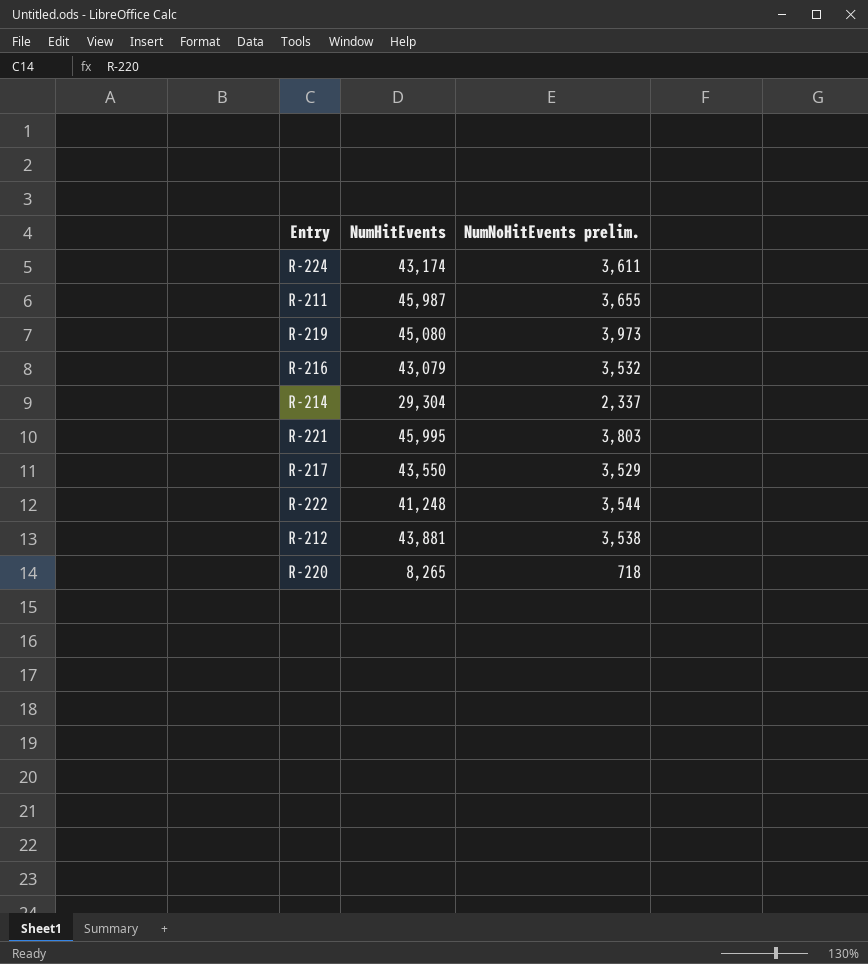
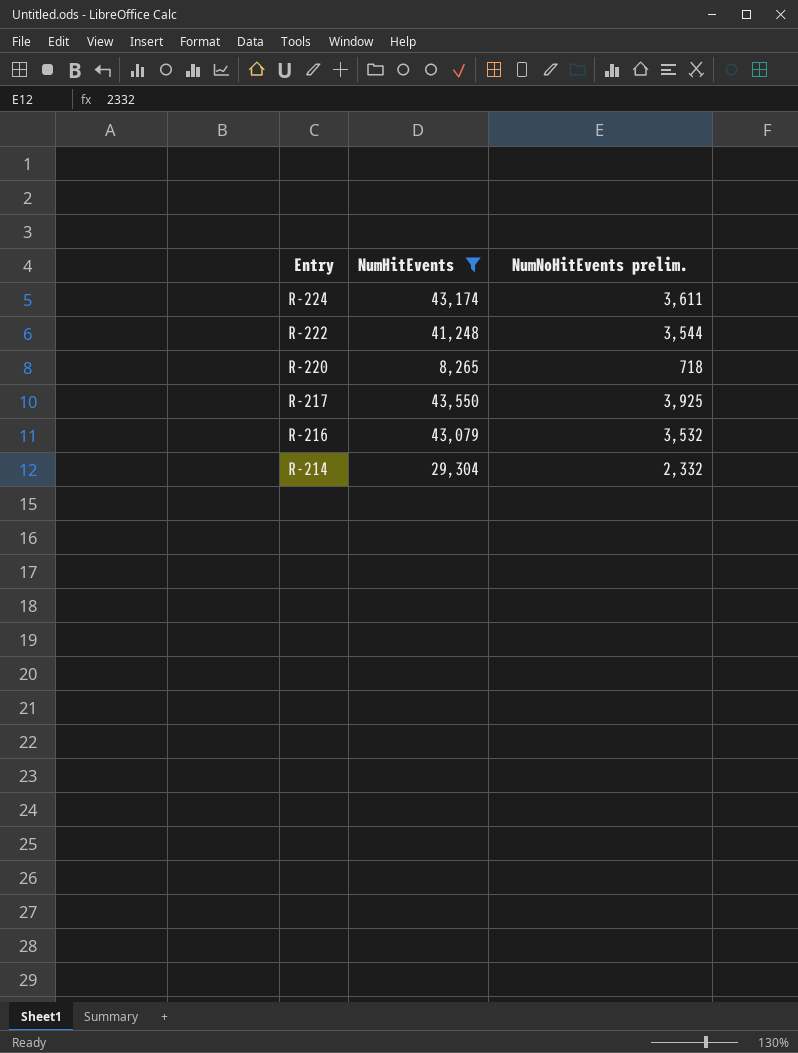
filter: none -> NumHitEvents <= 43,550
row order: none -> Entry descending
R-217 | NumNoHitEvents prelim.: 3,529 -> 3,925
R-214 | NumNoHitEvents prelim.: 2,337 -> 2,332

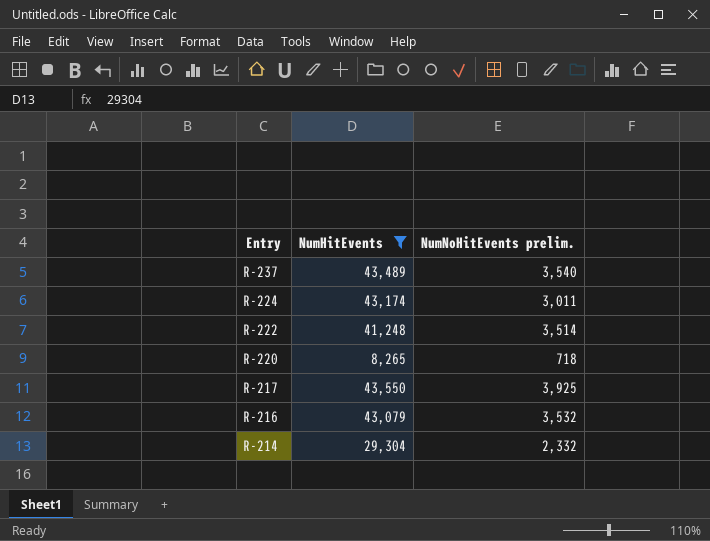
row R-237: none -> 43,489 | 3,540
R-224 | NumNoHitEvents prelim.: 3,611 -> 3,011
R-222 | NumNoHitEvents prelim.: 3,544 -> 3,514

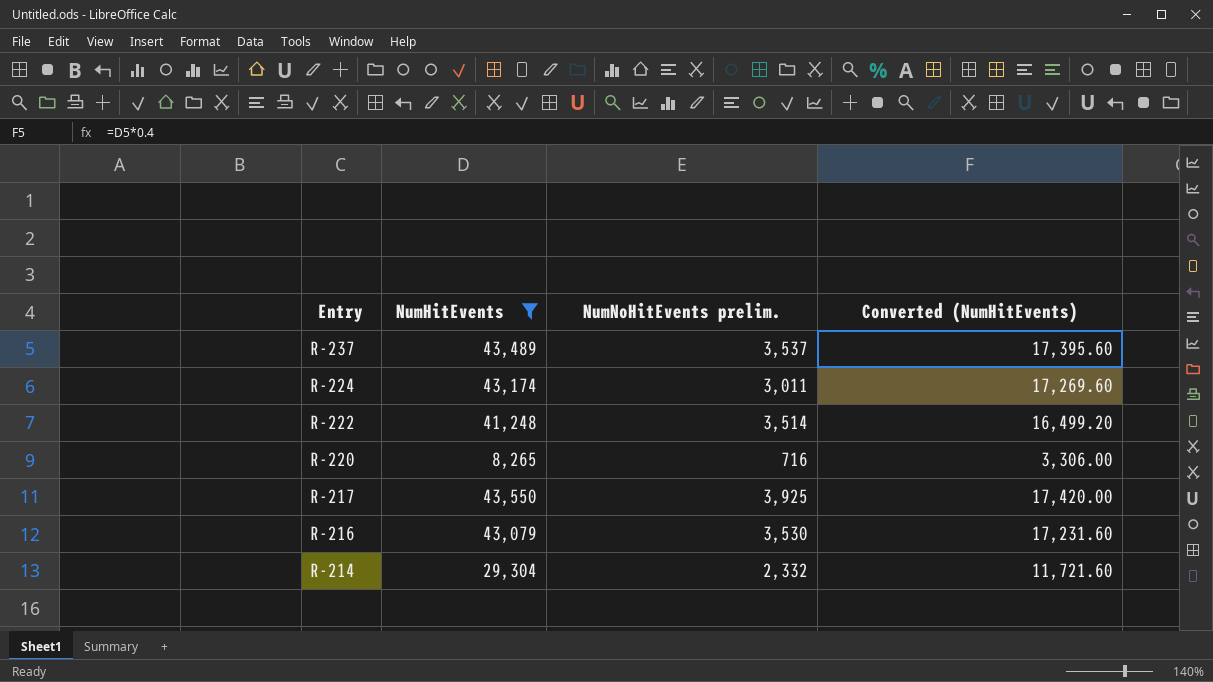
column Converted (NumHitEvents) | formula: none -> [NumHitEvents] * 0.4
R-237 | NumNoHitEvents prelim.: 3,540 -> 3,537
R-220 | NumNoHitEvents prelim.: 718 -> 716
R-216 | NumNoHitEvents prelim.: 3,532 -> 3,530

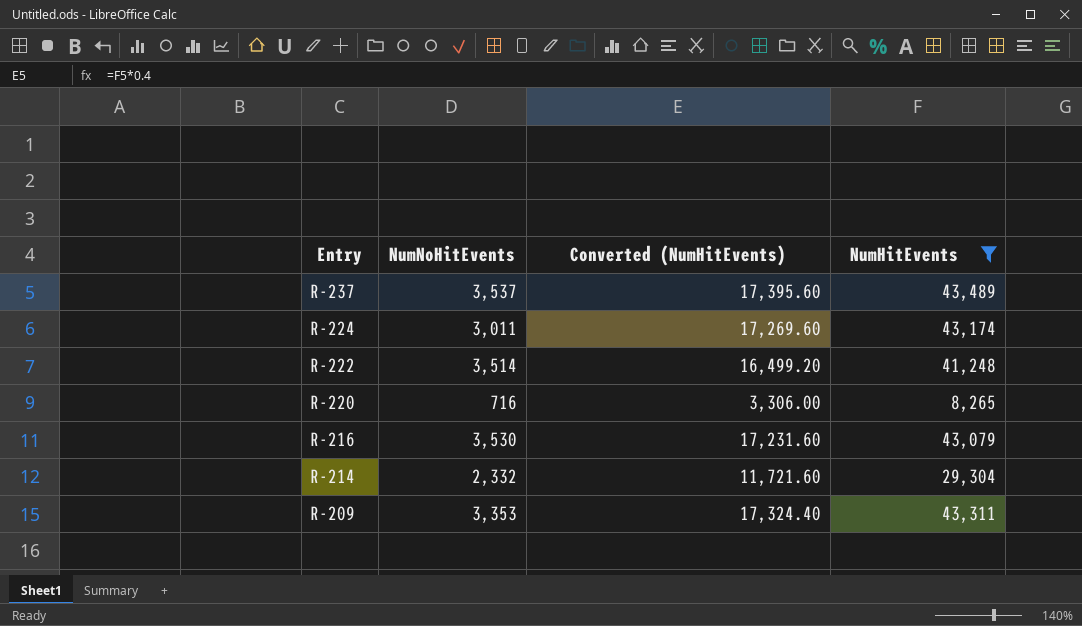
column name: NumNoHitEvents prelim. -> NumNoHitEvents
column NumHitEvents | position: 2 -> 4
row R-217: 43,550 | 3,925 | 17,420.00 -> none
row R-209: none -> 3,353 | 17,324.40 | 43,311

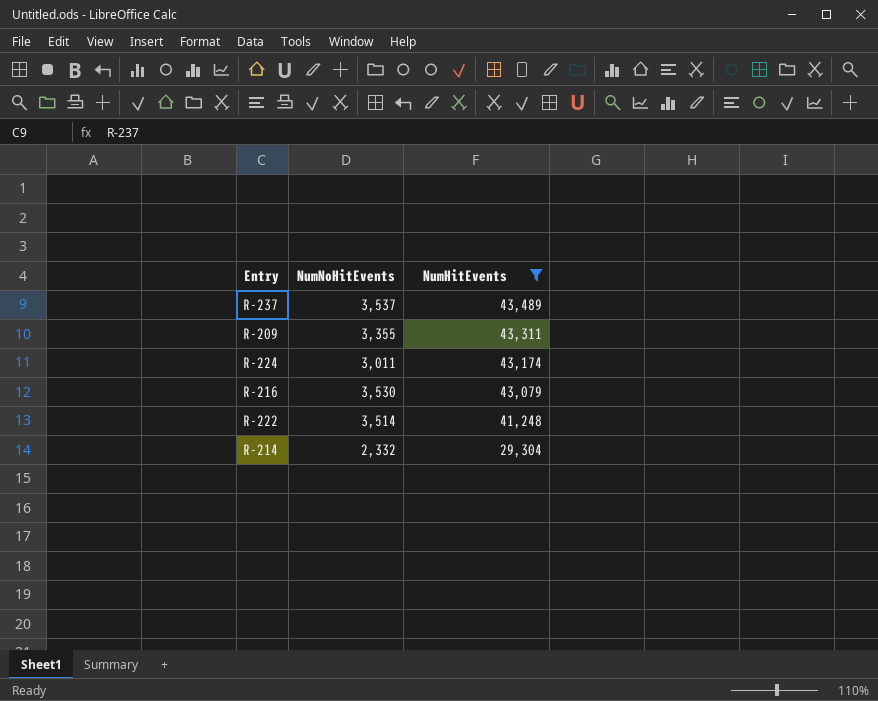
row order: Entry descending -> NumHitEvents descending
column Converted (NumHitEvents) | formula: [NumHitEvents] * 0.4 -> none
row R-220: 716 | 3,306.00 | 8,265 -> none
R-209 | NumNoHitEvents: 3,353 -> 3,355

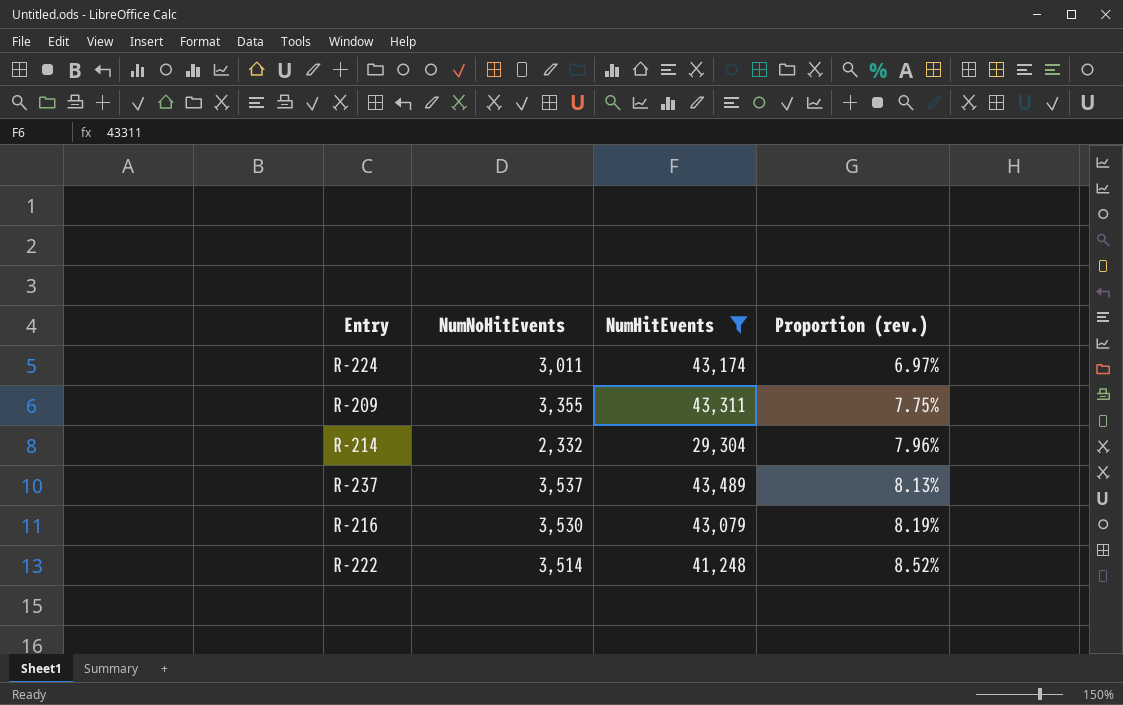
row order: NumHitEvents descending -> Proportion (rev.) ascending
column Proportion (rev.) | formula: none -> [NumNoHitEvents] / [NumHitEvents]

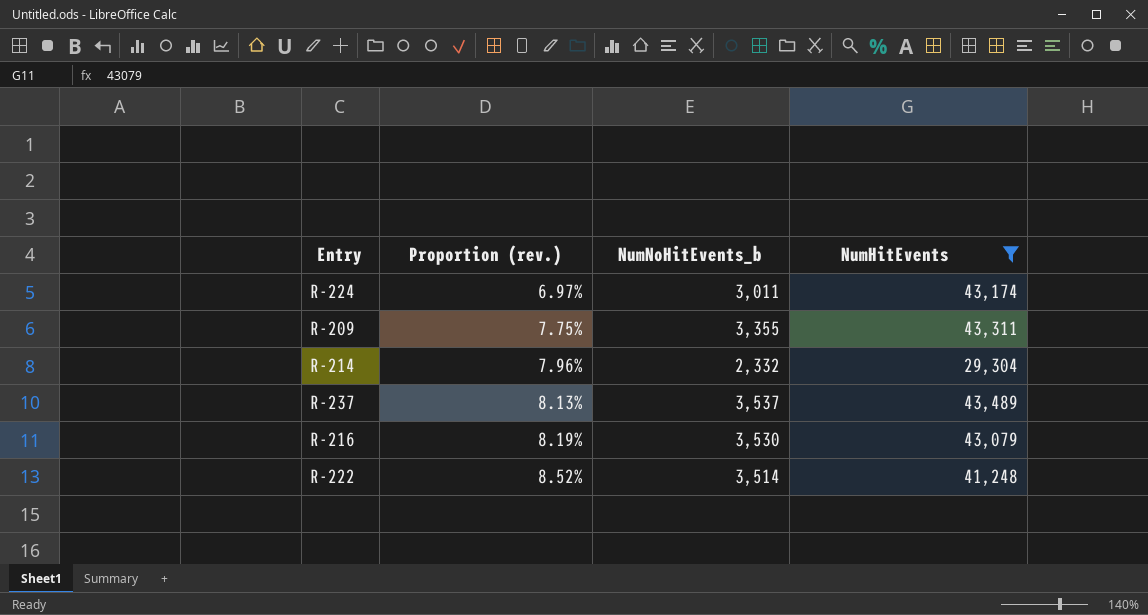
column Proportion (rev.) | position: 4 -> 2
column name: NumNoHitEvents -> NumNoHitEvents_b

